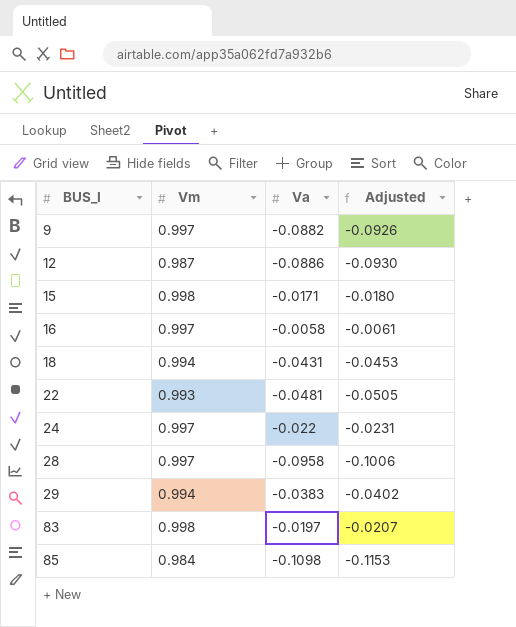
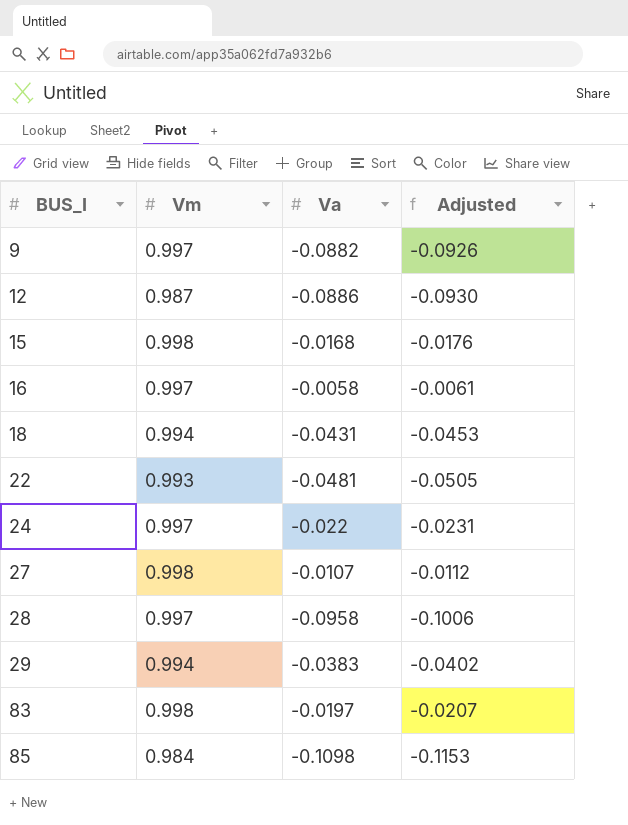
15 | Va: -0.0171 -> -0.0168
15 | Adjusted: -0.0180 -> -0.0176
row 27: none -> 0.998 | -0.0107 | -0.0112

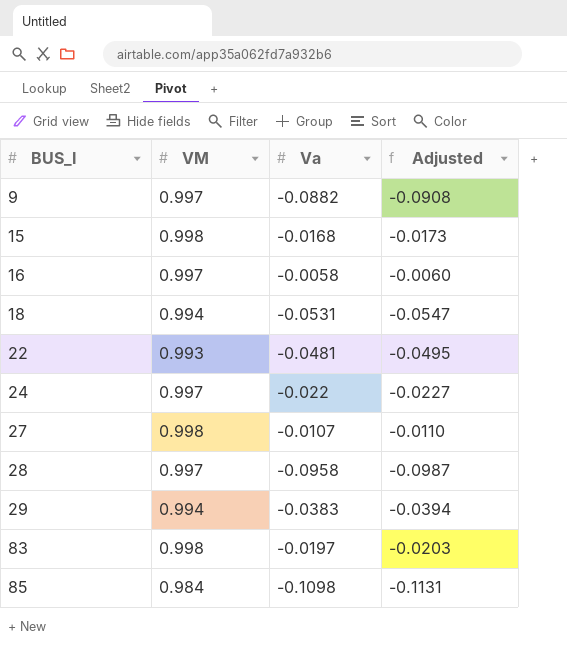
column name: Vm -> VM
column Adjusted | formula: [Va] * 1.05 -> [Va] * 1.03
row 12: 0.987 | -0.0886 | -0.0930 -> none
18 | Va: -0.0431 -> -0.0531

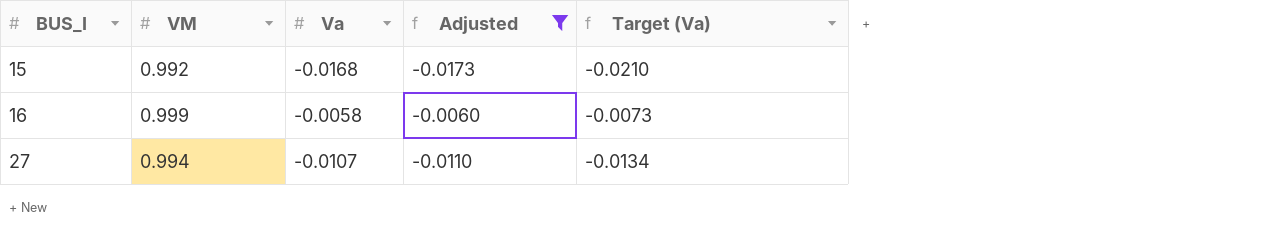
filter: none -> Adjusted >= -0.0173
column Target (Va) | formula: none -> [Va] * 1.25
15 | VM: 0.998 -> 0.992
16 | VM: 0.997 -> 0.999
27 | VM: 0.998 -> 0.994

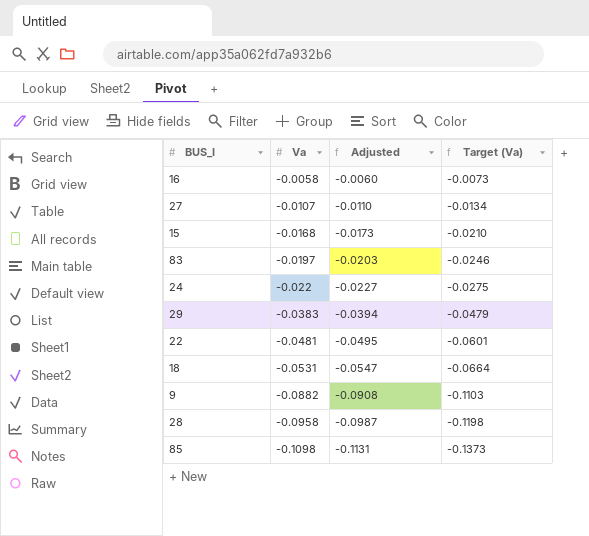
filter: Adjusted >= -0.0173 -> none
row order: BUS_I ascending -> Va descending
column VM | position: 2 -> none

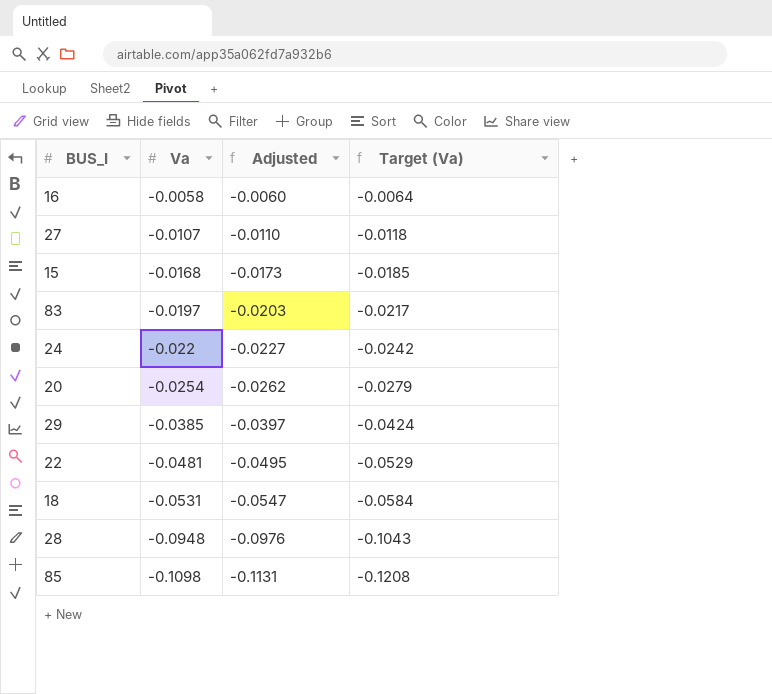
column Target (Va) | formula: [Va] * 1.25 -> [Va] * 1.1
row 9: -0.0882 | -0.0908 | -0.1103 -> none
row 20: none -> -0.0254 | -0.0262 | -0.0279
29 | Va: -0.0383 -> -0.0385
29 | Adjusted: -0.0394 -> -0.0397
28 | Va: -0.0958 -> -0.0948
28 | Adjusted: -0.0987 -> -0.0976

